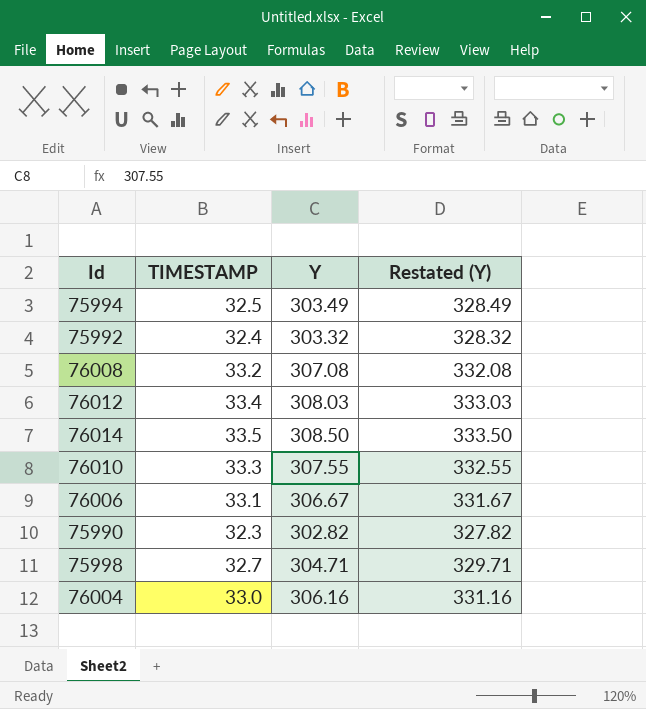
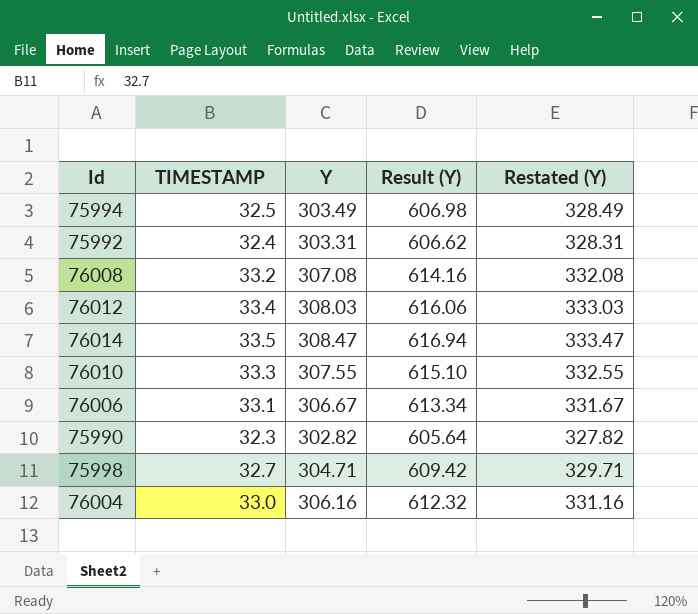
column Result (Y) | formula: none -> [Y] * 2
75992 | Y: 303.32 -> 303.31
75992 | Restated (Y): 328.32 -> 328.31
76014 | Y: 308.50 -> 308.47
76014 | Restated (Y): 333.50 -> 333.47

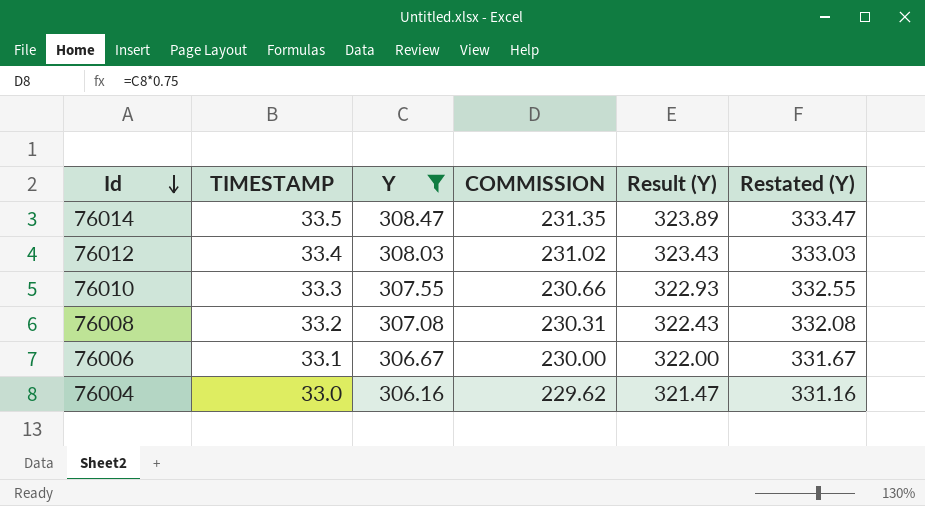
filter: none -> Y >= 306.16
row order: none -> Id descending
column COMMISSION | formula: none -> [Y] * 0.75
column Result (Y) | formula: [Y] * 2 -> [Y] * 1.05

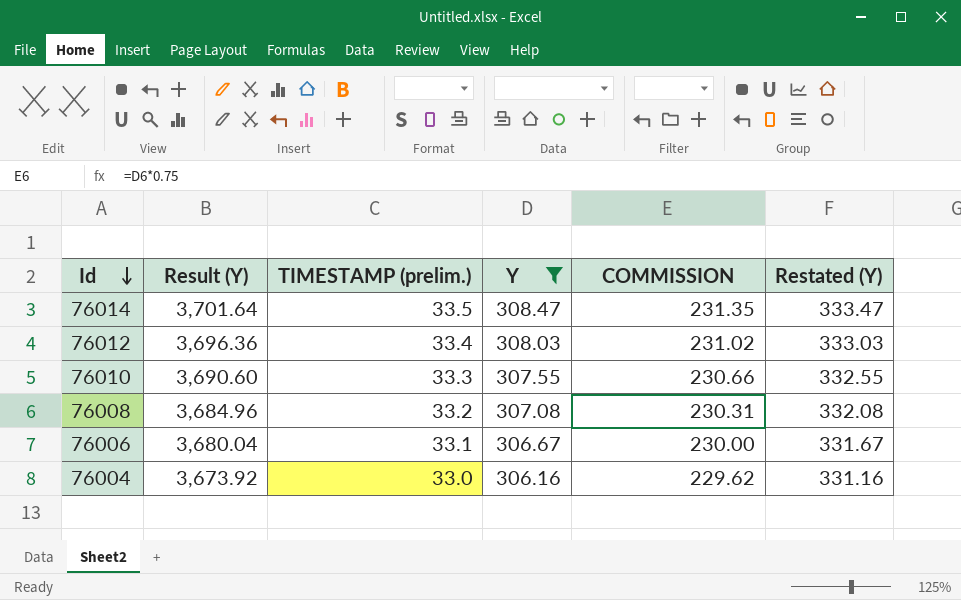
column Result (Y) | formula: [Y] * 1.05 -> [Y] * 12
column Result (Y) | position: 5 -> 2
column name: TIMESTAMP -> TIMESTAMP (prelim.)

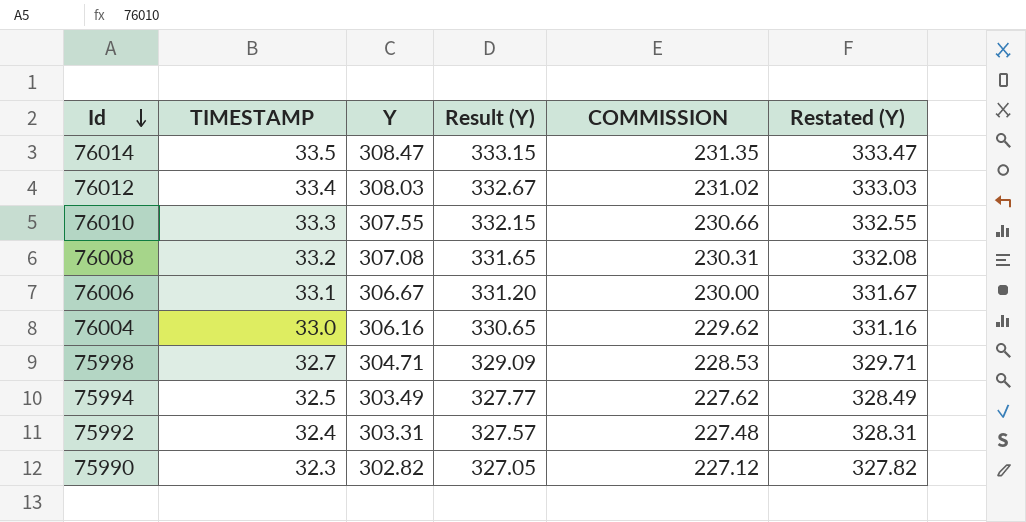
filter: Y >= 306.16 -> none
column name: TIMESTAMP (prelim.) -> TIMESTAMP
column Result (Y) | formula: [Y] * 12 -> [Y] * 1.08
column Result (Y) | position: 2 -> 4

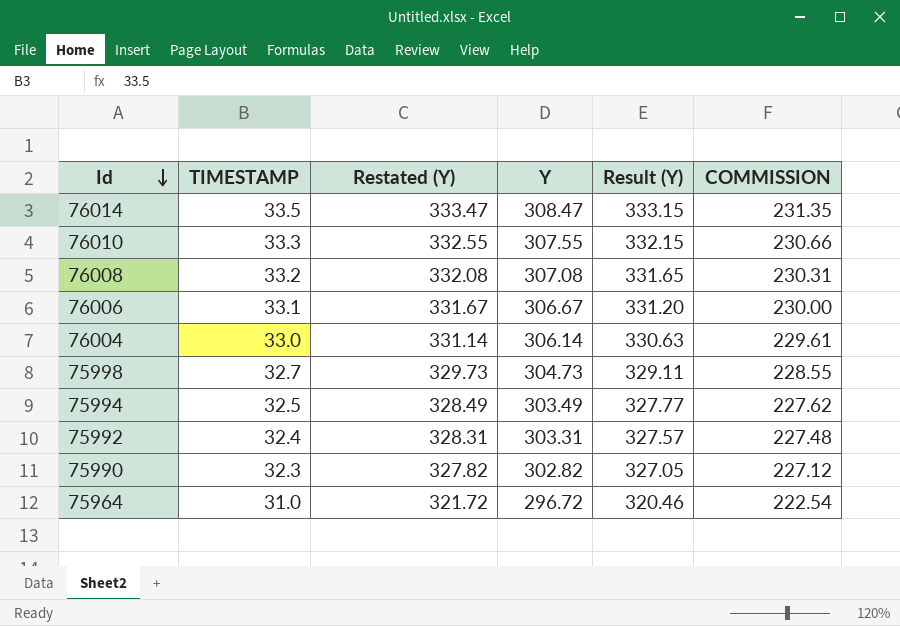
column Restated (Y) | position: 6 -> 3
row 76012: 33.4 | 308.03 | 332.67 | 231.02 | 333.03 -> none
76004 | Restated (Y): 331.16 -> 331.14
76004 | Y: 306.16 -> 306.14
76004 | Result (Y): 330.65 -> 330.63
76004 | COMMISSION: 229.62 -> 229.61
75998 | Restated (Y): 329.71 -> 329.73
75998 | Y: 304.71 -> 304.73
75998 | Result (Y): 329.09 -> 329.11
75998 | COMMISSION: 228.53 -> 228.55
row 75964: none -> 31.0 | 321.72 | 296.72 | 320.46 | 222.54

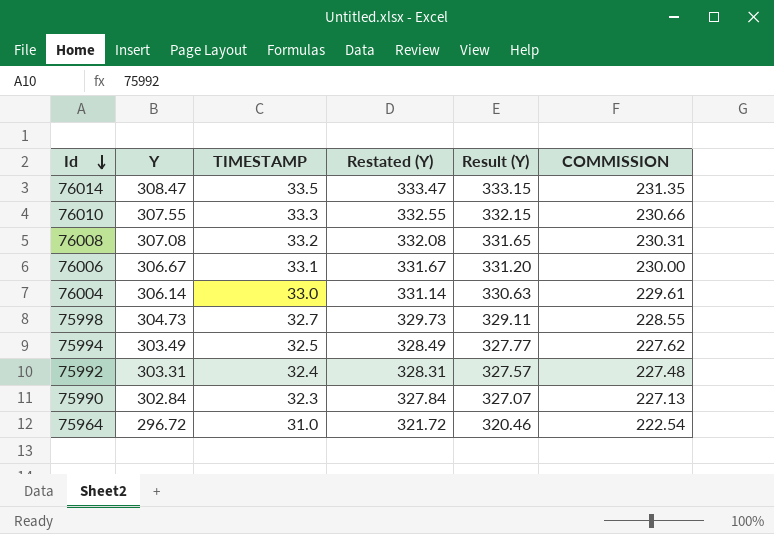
column Y | position: 4 -> 2
75990 | Y: 302.82 -> 302.84
75990 | Restated (Y): 327.82 -> 327.84
75990 | Result (Y): 327.05 -> 327.07
75990 | COMMISSION: 227.12 -> 227.13

